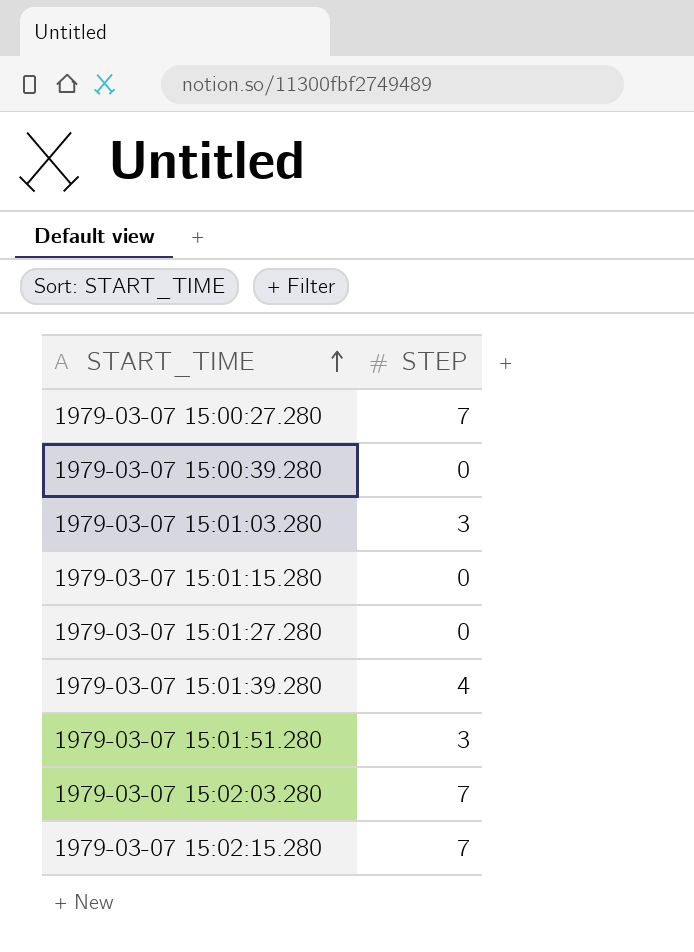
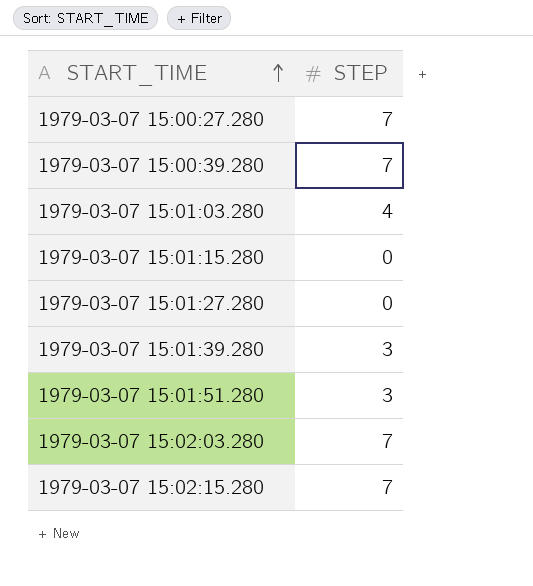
1979-03-07 15:00:39.280 | STEP: 0 -> 7
1979-03-07 15:01:03.280 | STEP: 3 -> 4
1979-03-07 15:01:39.280 | STEP: 4 -> 3

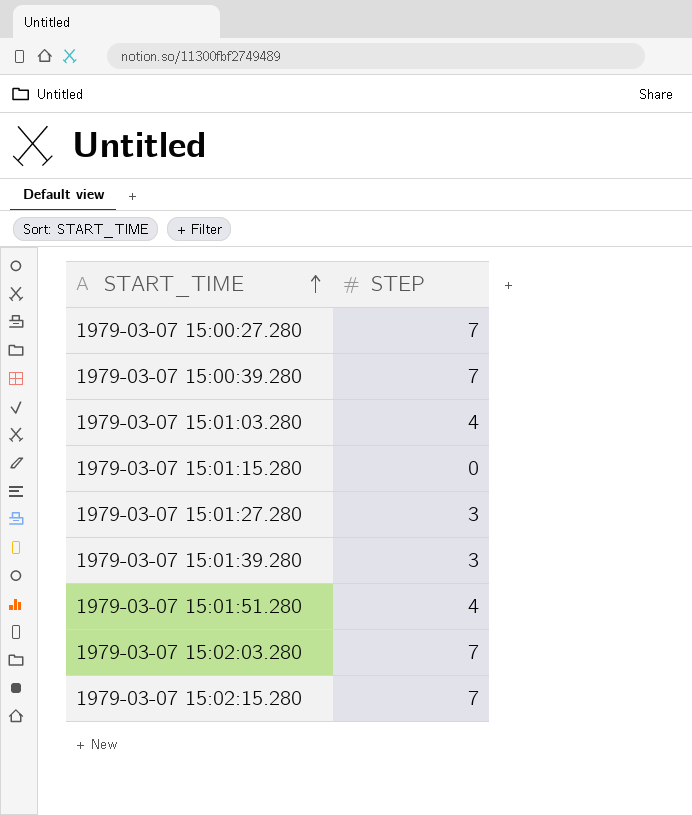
1979-03-07 15:01:27.280 | STEP: 0 -> 3
1979-03-07 15:01:51.280 | STEP: 3 -> 4

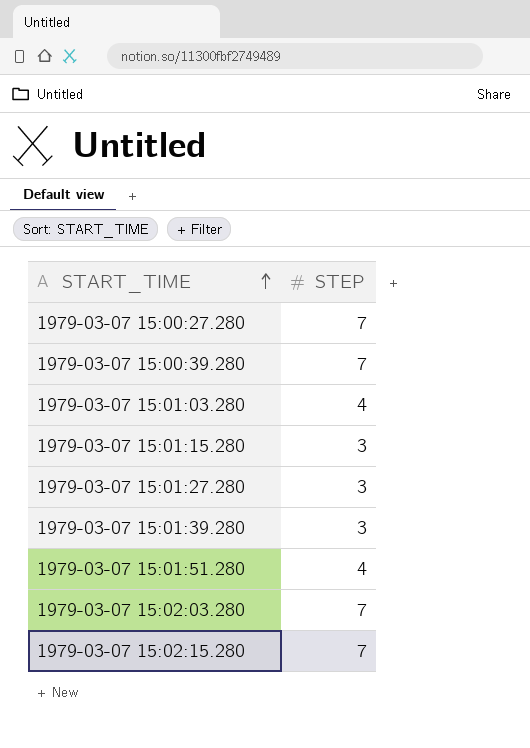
1979-03-07 15:01:15.280 | STEP: 0 -> 3

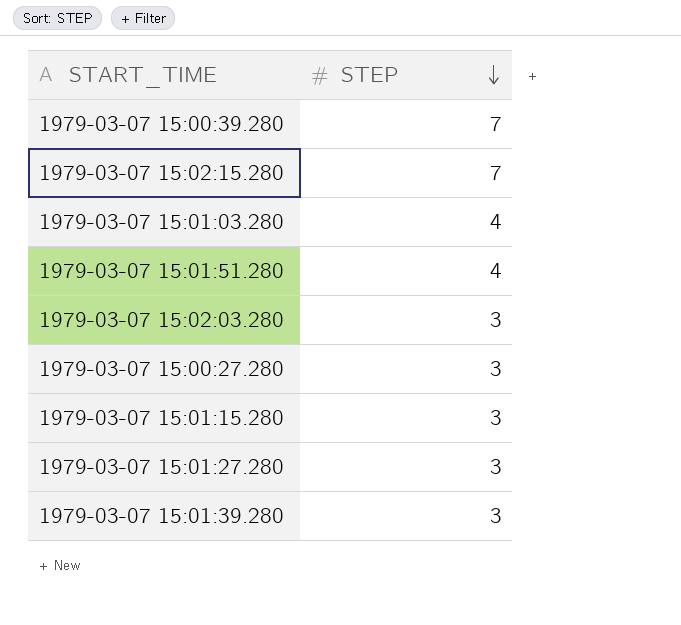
row order: START_TIME ascending -> STEP descending
1979-03-07 15:02:03.280 | STEP: 7 -> 3
1979-03-07 15:00:27.280 | STEP: 7 -> 3

